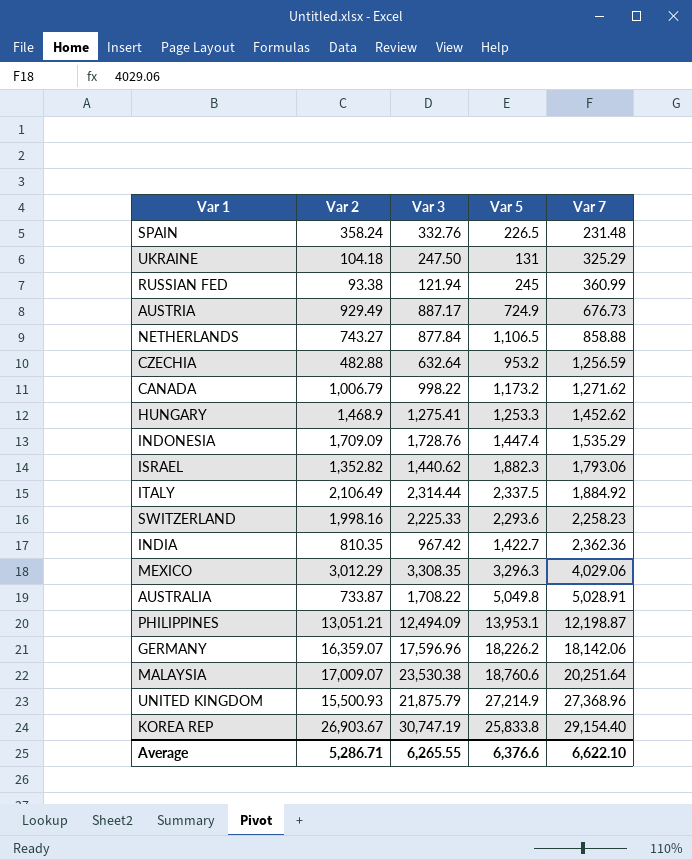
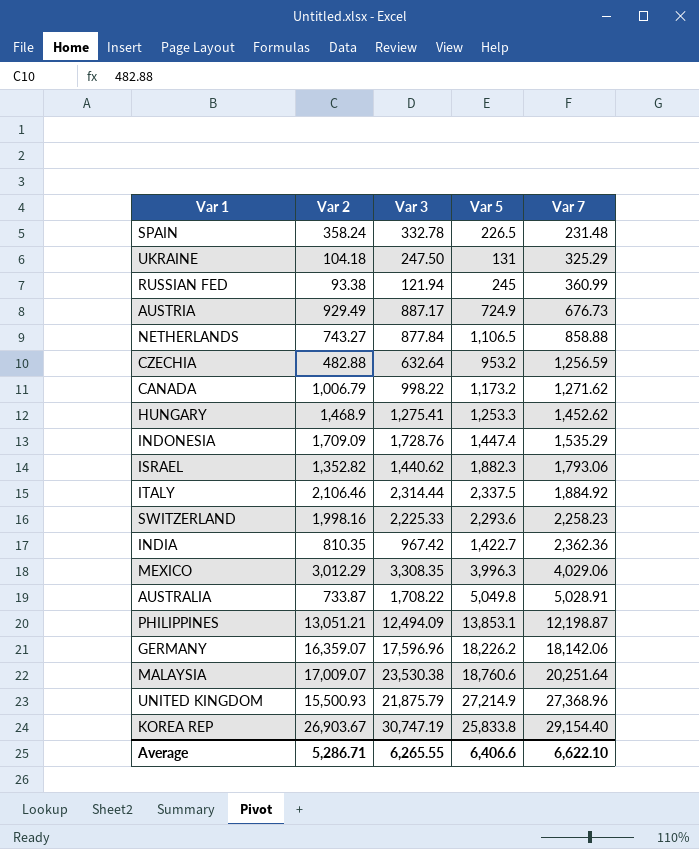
SPAIN | Var 3: 332.76 -> 332.78
ITALY | Var 2: 2,106.49 -> 2,106.46
MEXICO | Var 5: 3,296.3 -> 3,996.3
PHILIPPINES | Var 5: 13,953.1 -> 13,853.1
Average | Var 5: 6,376.6 -> 6,406.6

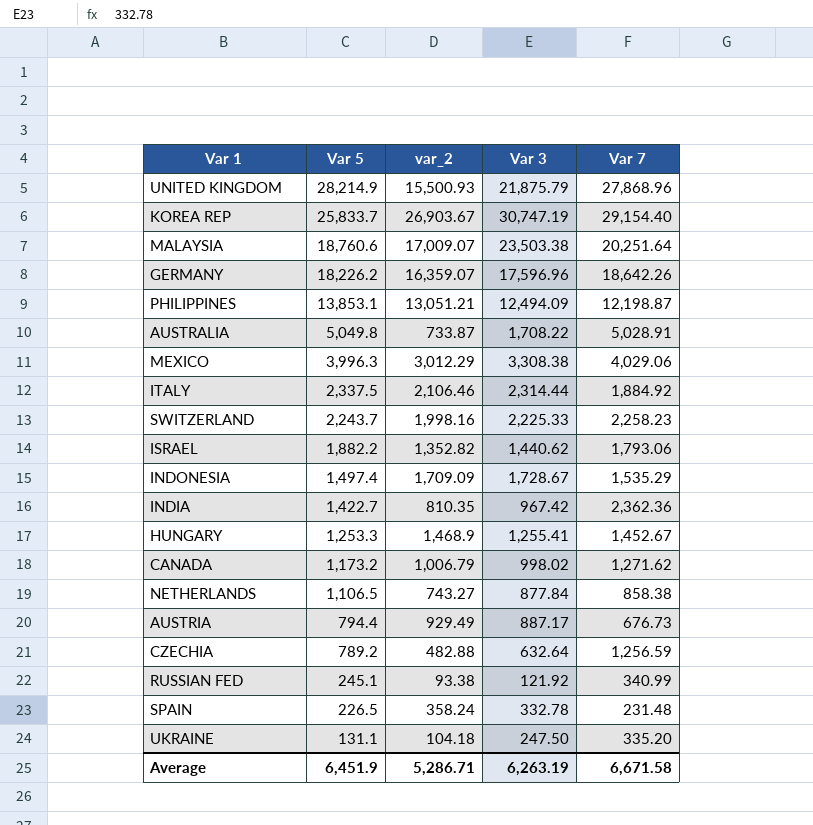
row order: Var 7 ascending -> Var 5 descending
column Var 5 | position: 4 -> 2
column name: Var 2 -> var_2
UNITED KINGDOM | Var 5: 27,214.9 -> 28,214.9
UNITED KINGDOM | Var 7: 27,368.96 -> 27,868.96
KOREA REP | Var 5: 25,833.8 -> 25,833.7
MALAYSIA | Var 3: 23,530.38 -> 23,503.38
GERMANY | Var 7: 18,142.06 -> 18,642.26
MEXICO | Var 3: 3,308.35 -> 3,308.38
SWITZERLAND | Var 5: 2,293.6 -> 2,243.7
ISRAEL | Var 5: 1,882.3 -> 1,882.2
INDONESIA | Var 5: 1,447.4 -> 1,497.4
INDONESIA | Var 3: 1,728.76 -> 1,728.67
HUNGARY | Var 3: 1,275.41 -> 1,255.41
HUNGARY | Var 7: 1,452.62 -> 1,452.67
CANADA | Var 3: 998.22 -> 998.02
NETHERLANDS | Var 7: 858.88 -> 858.38
AUSTRIA | Var 5: 724.9 -> 794.4
CZECHIA | Var 5: 953.2 -> 789.2
RUSSIAN FED | Var 5: 245 -> 245.1
RUSSIAN FED | Var 3: 121.94 -> 121.92
RUSSIAN FED | Var 7: 360.99 -> 340.99
UKRAINE | Var 5: 131 -> 131.1
UKRAINE | Var 7: 325.29 -> 335.20
Average | Var 5: 6,406.6 -> 6,451.9
Average | Var 3: 6,265.55 -> 6,263.19
Average | Var 7: 6,622.10 -> 6,671.58

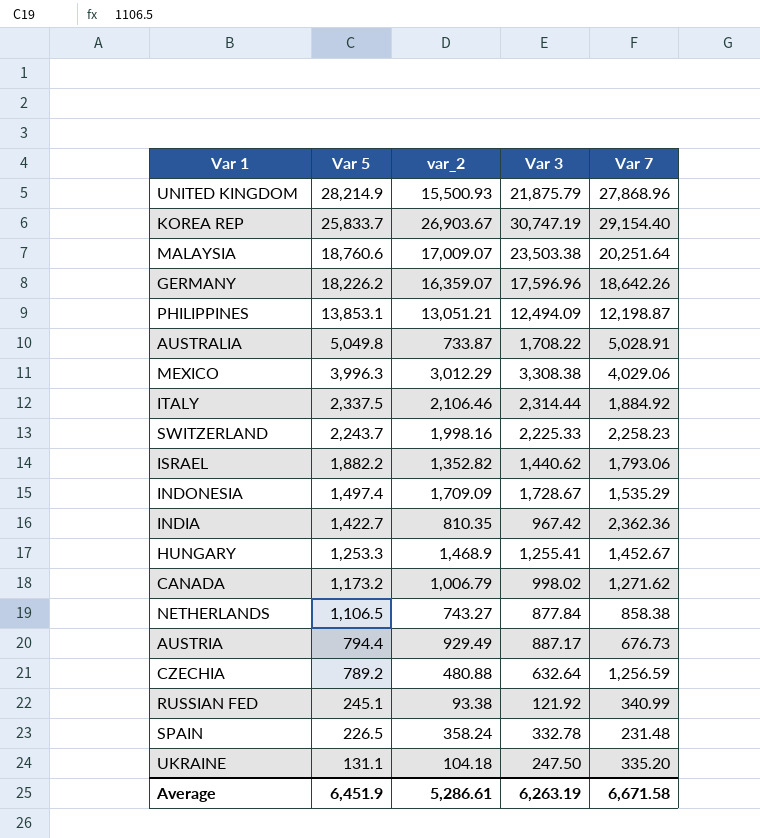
CZECHIA | var_2: 482.88 -> 480.88
Average | var_2: 5,286.71 -> 5,286.61

